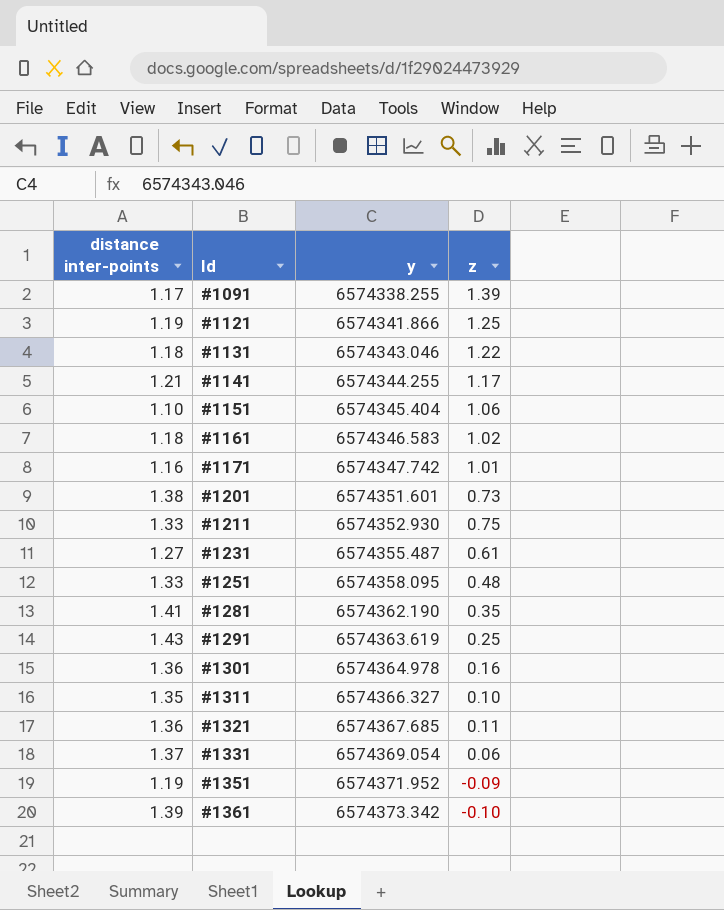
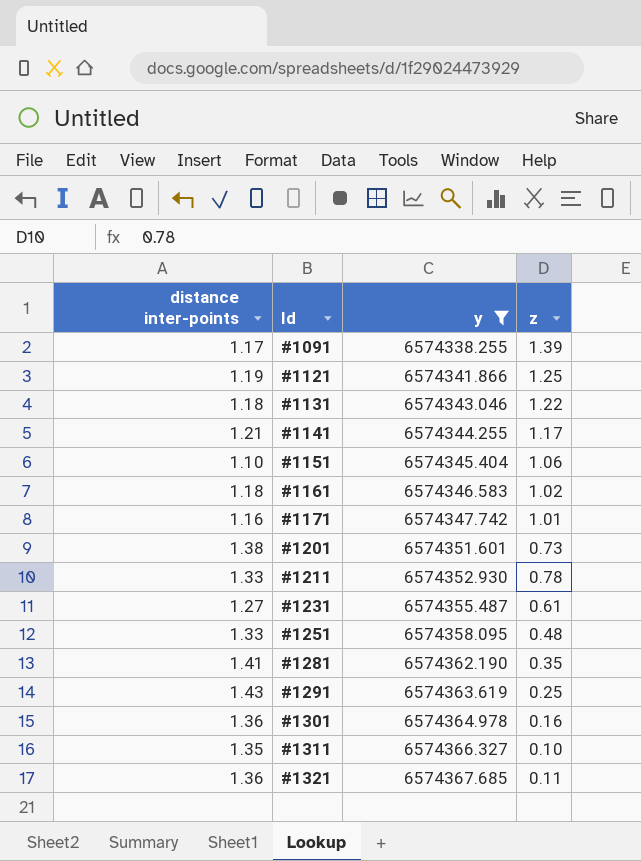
filter: none -> y <= 6574367.685
#1211 | z: 0.75 -> 0.78

